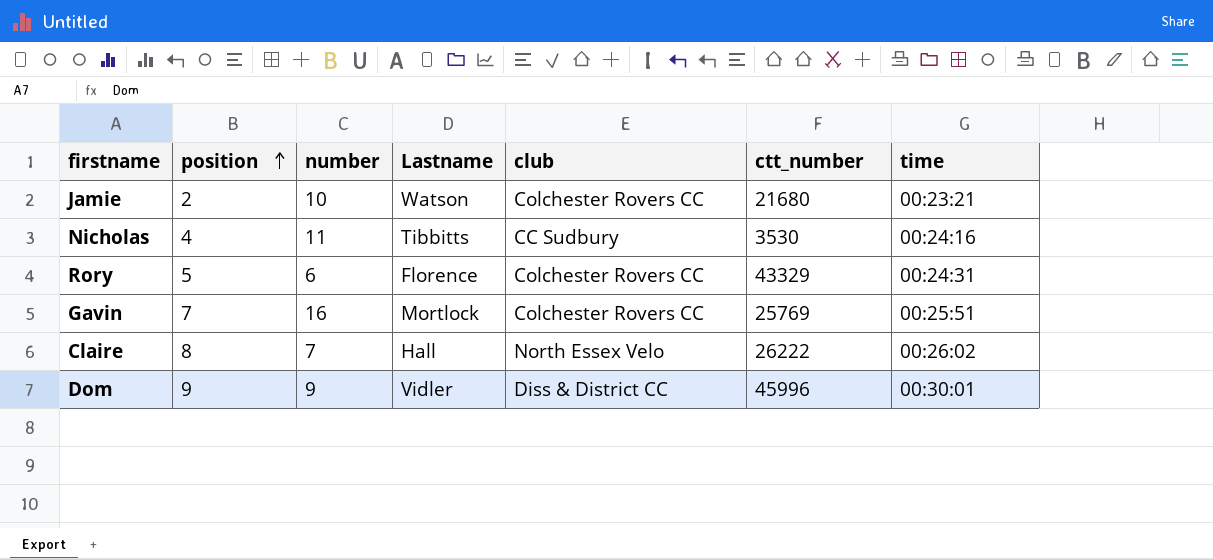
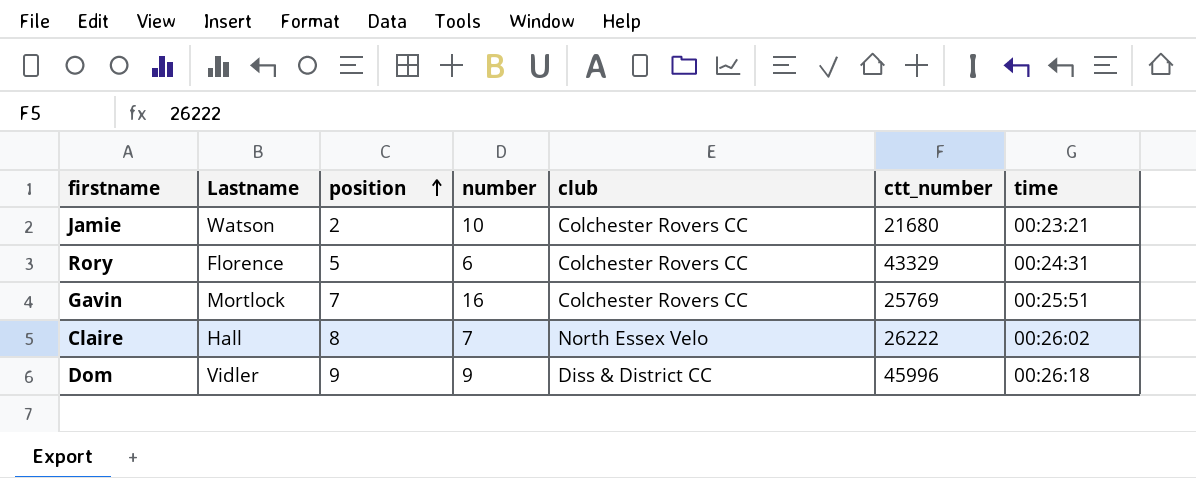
column Lastname | position: 4 -> 2
row Nicholas: 4 | 11 | Tibbitts | CC Sudbury | 3530 | 00:24:16 -> none
Dom | time: 00:30:01 -> 00:26:18

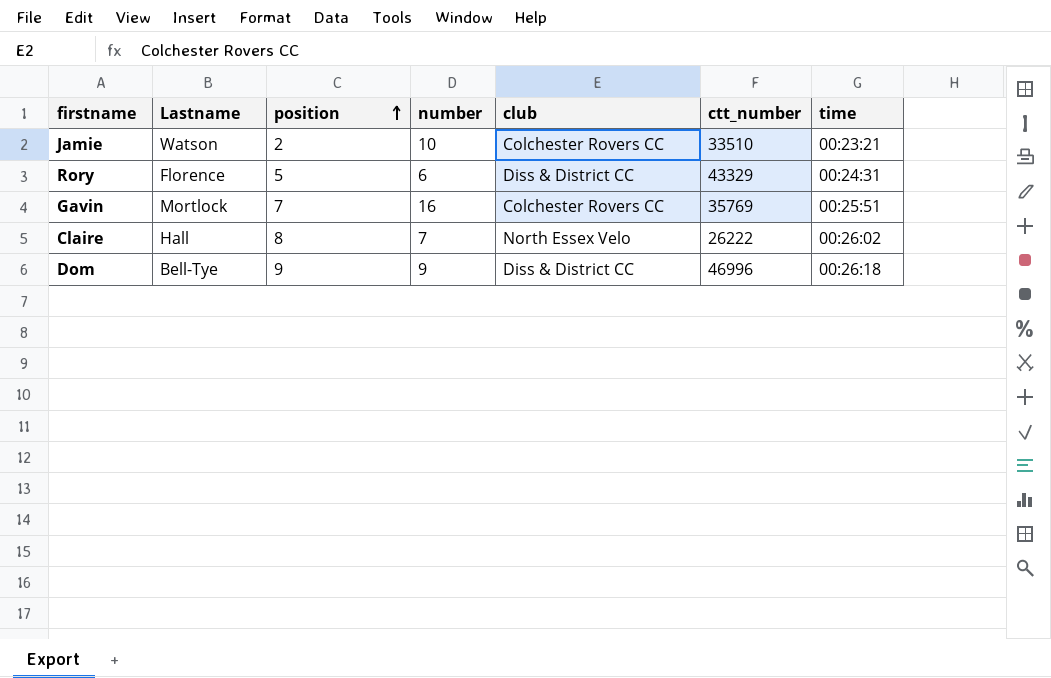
Jamie | ctt_number: 21680 -> 33510
Rory | club: Colchester Rovers CC -> Diss & District CC
Gavin | ctt_number: 25769 -> 35769
Dom | Lastname: Vidler -> Bell-Tye
Dom | ctt_number: 45996 -> 46996

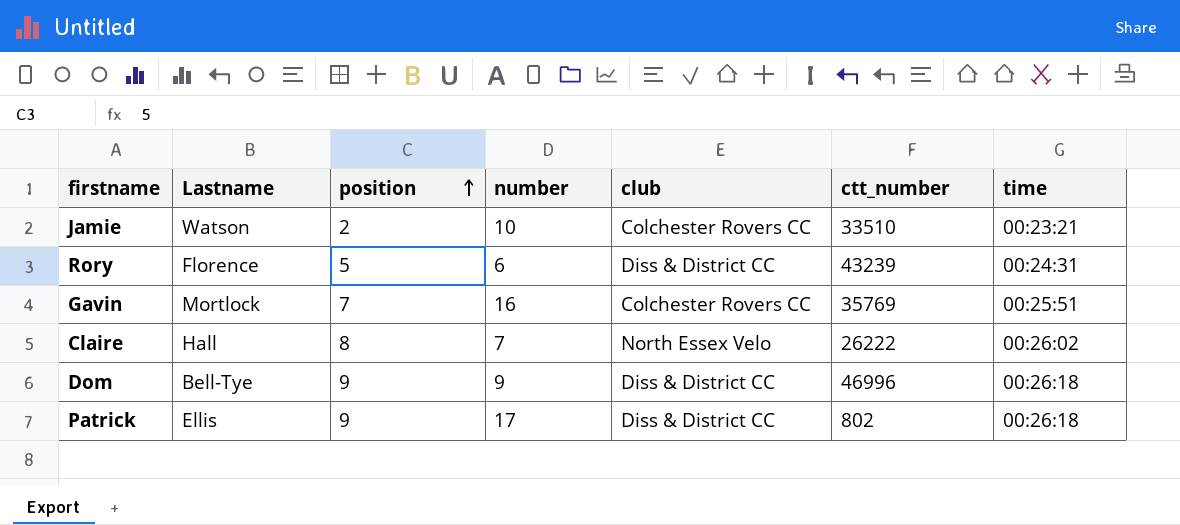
Rory | ctt_number: 43329 -> 43239
row Patrick: none -> Ellis | 9 | 17 | Diss & District CC | 802 | 00:26:18

